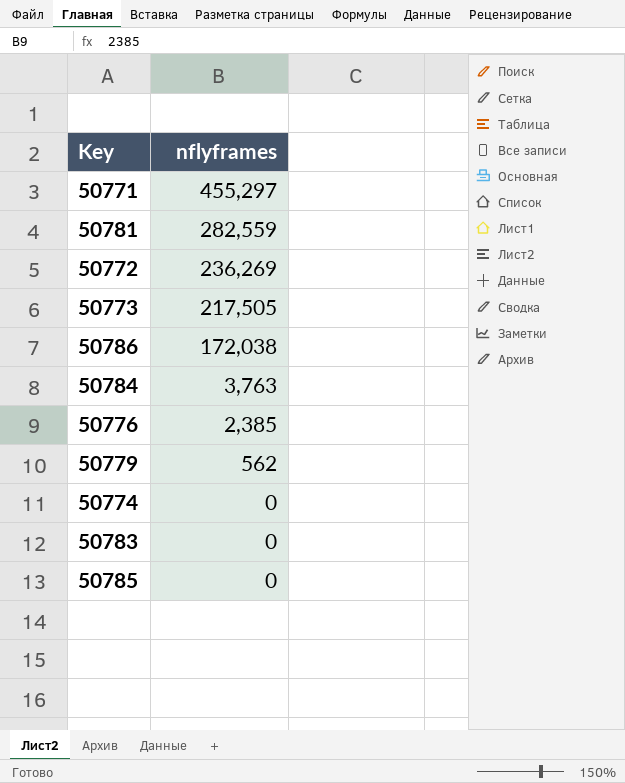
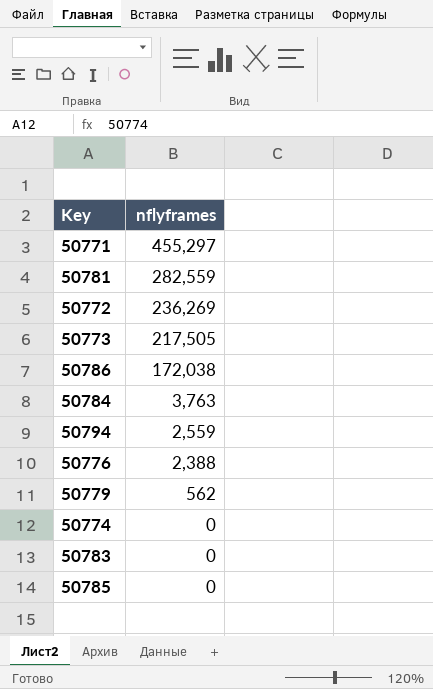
row 50794: none -> 2,559
50776 | nflyframes: 2,385 -> 2,388

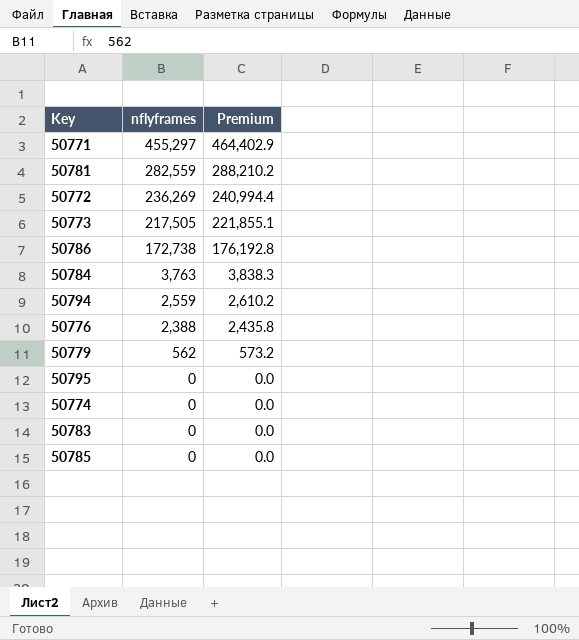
column Premium | formula: none -> [nflyframes] * 1.02
50786 | nflyframes: 172,038 -> 172,738
row 50795: none -> 0 | 0.0

